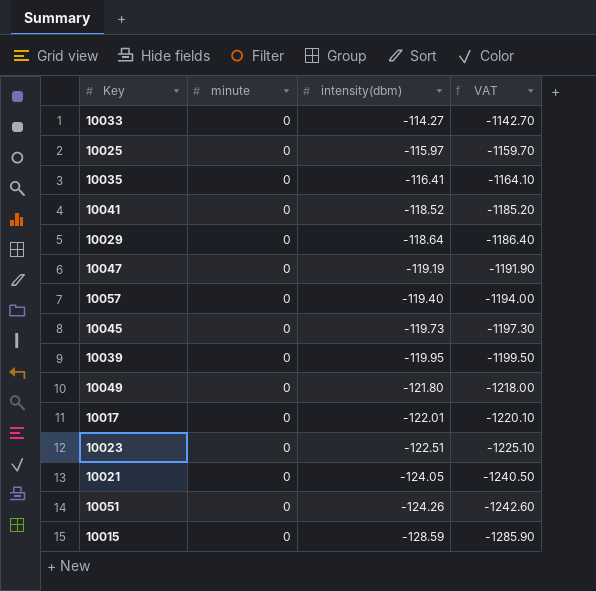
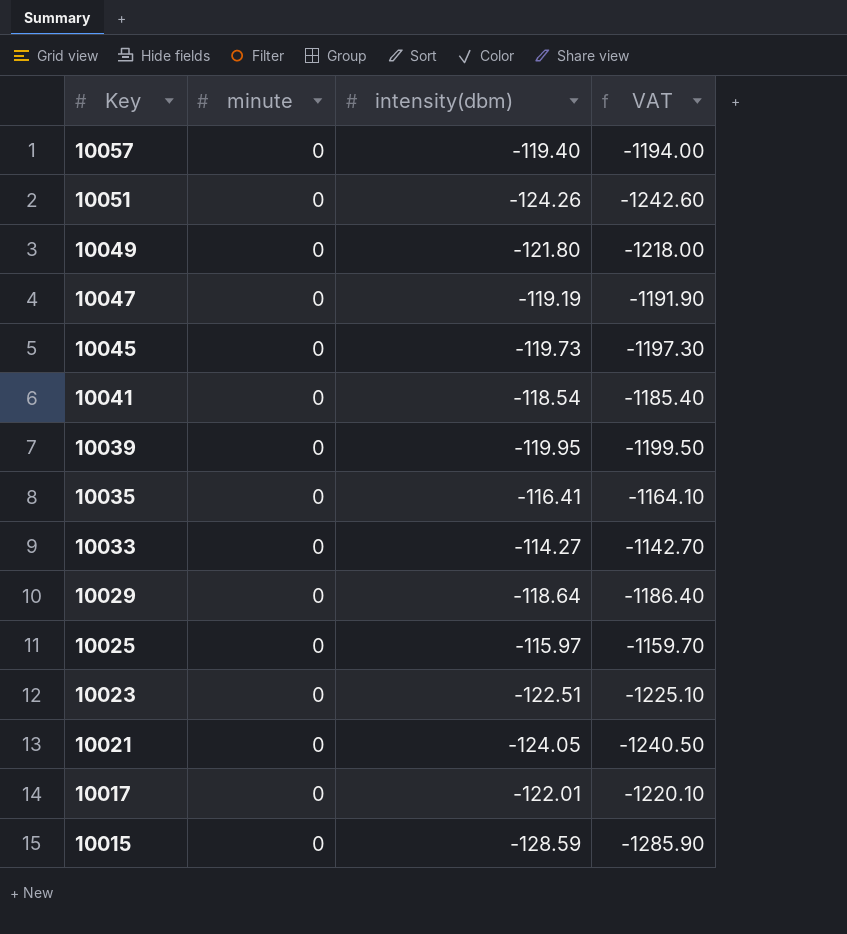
row order: intensity(dbm) descending -> Key descending
10041 | intensity(dbm): -118.52 -> -118.54
10041 | VAT: -1185.20 -> -1185.40

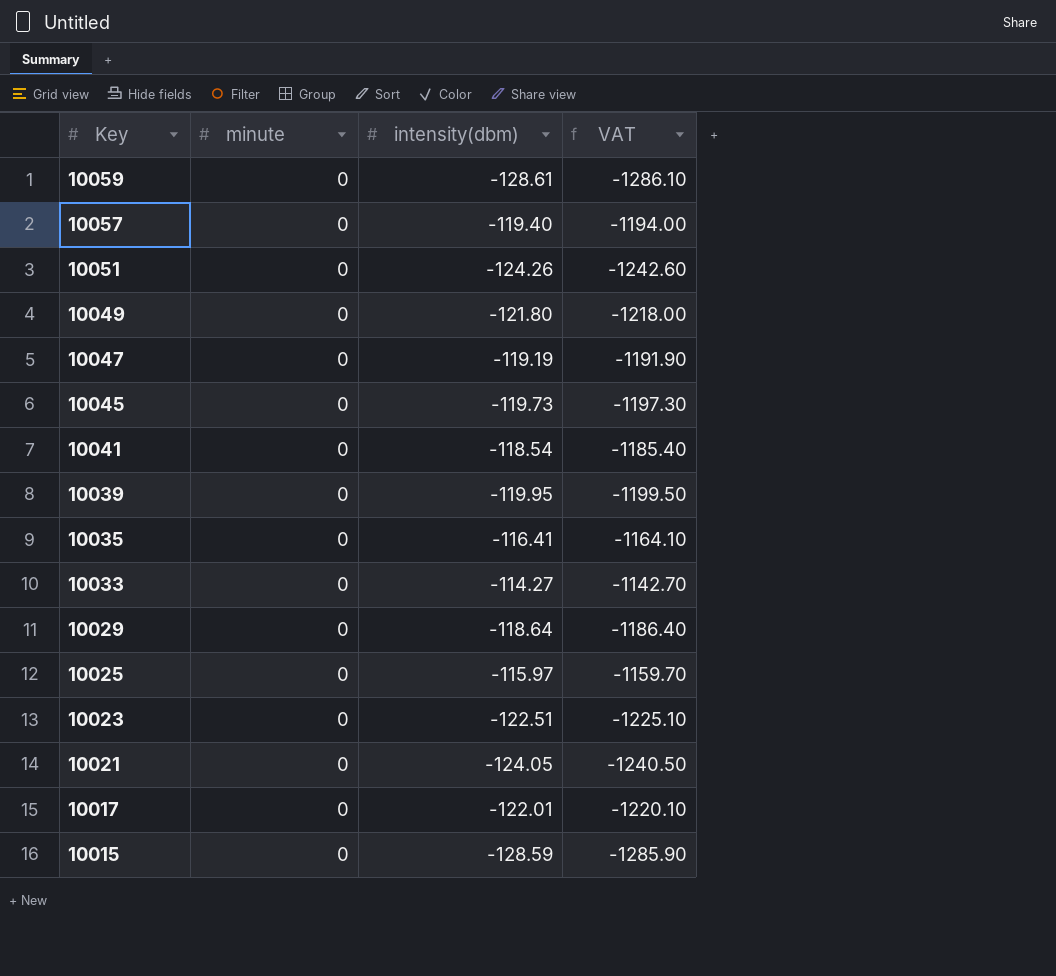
row 10059: none -> 0 | -128.61 | -1286.10

